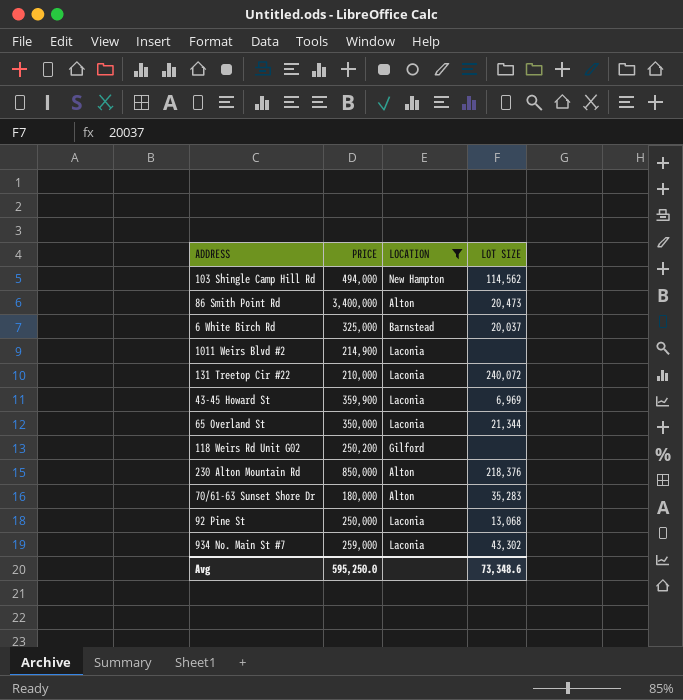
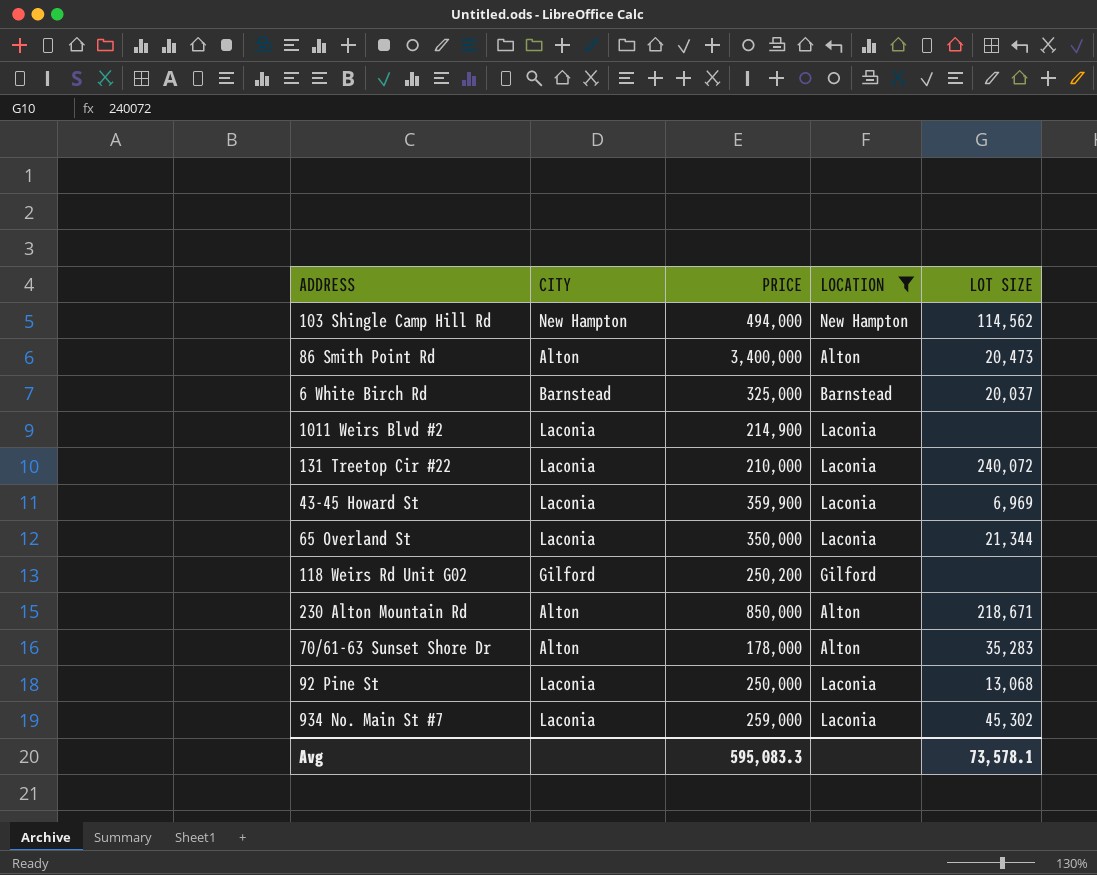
column CITY | position: none -> 2
230 Alton Mountain Rd | LOT SIZE: 218,376 -> 218,671
70/61-63 Sunset Shore Dr | PRICE: 180,000 -> 178,000
934 No. Main St #7 | LOT SIZE: 43,302 -> 45,302
Avg | PRICE: 595,250.0 -> 595,083.3
Avg | LOT SIZE: 73,348.6 -> 73,578.1

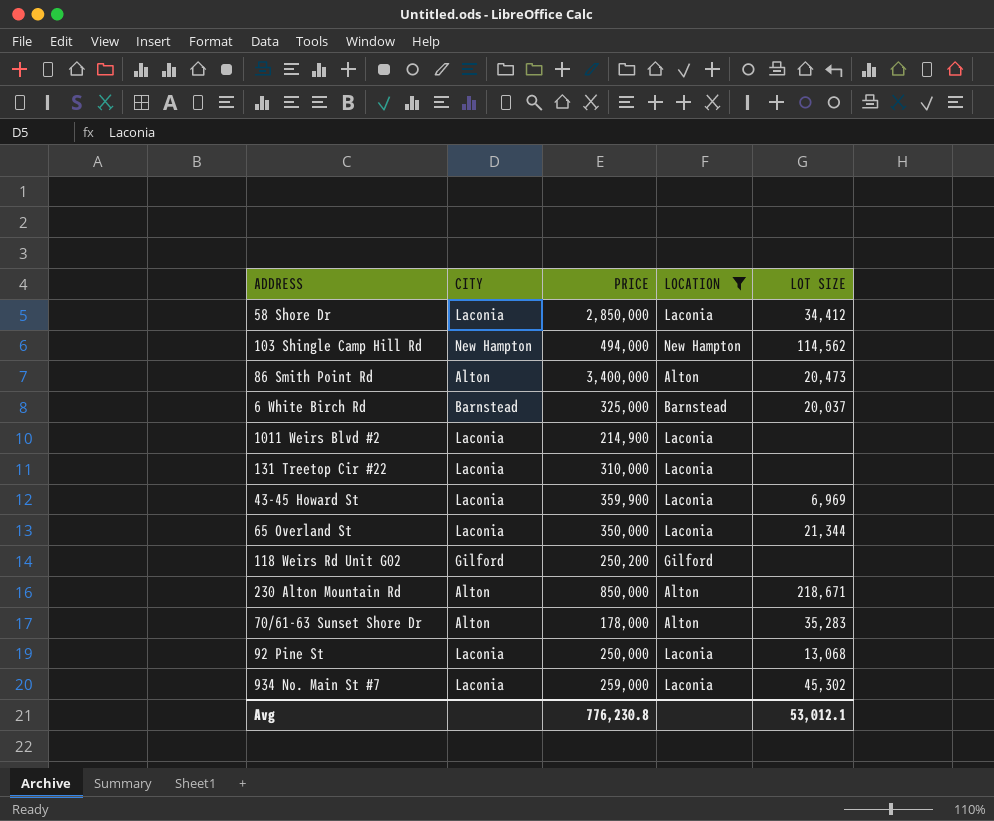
row 58 Shore Dr: none -> Laconia | 2,850,000 | Laconia | 34,412
131 Treetop Cir #22 | PRICE: 210,000 -> 310,000
131 Treetop Cir #22 | LOT SIZE: 240,072 -> none
Avg | PRICE: 595,083.3 -> 776,230.8
Avg | LOT SIZE: 73,578.1 -> 53,012.1

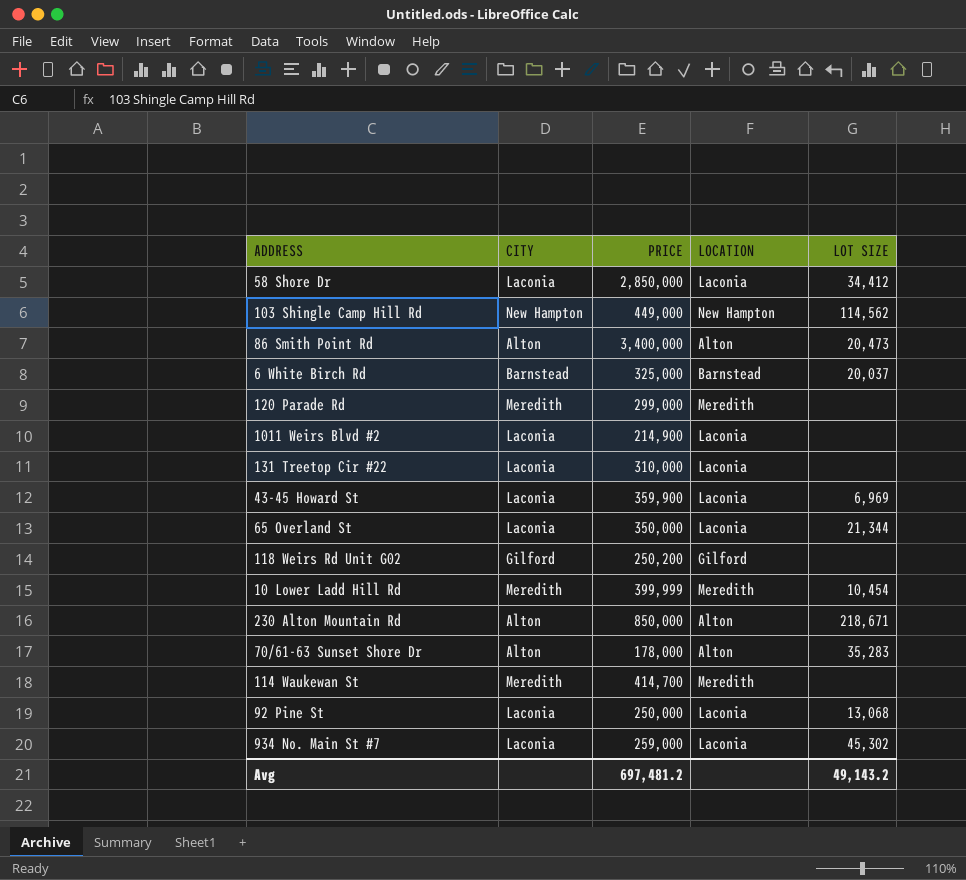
filter: LOCATION != Meredith -> none
103 Shingle Camp Hill Rd | PRICE: 494,000 -> 449,000
Avg | PRICE: 776,230.8 -> 697,481.2
Avg | LOT SIZE: 53,012.1 -> 49,143.2

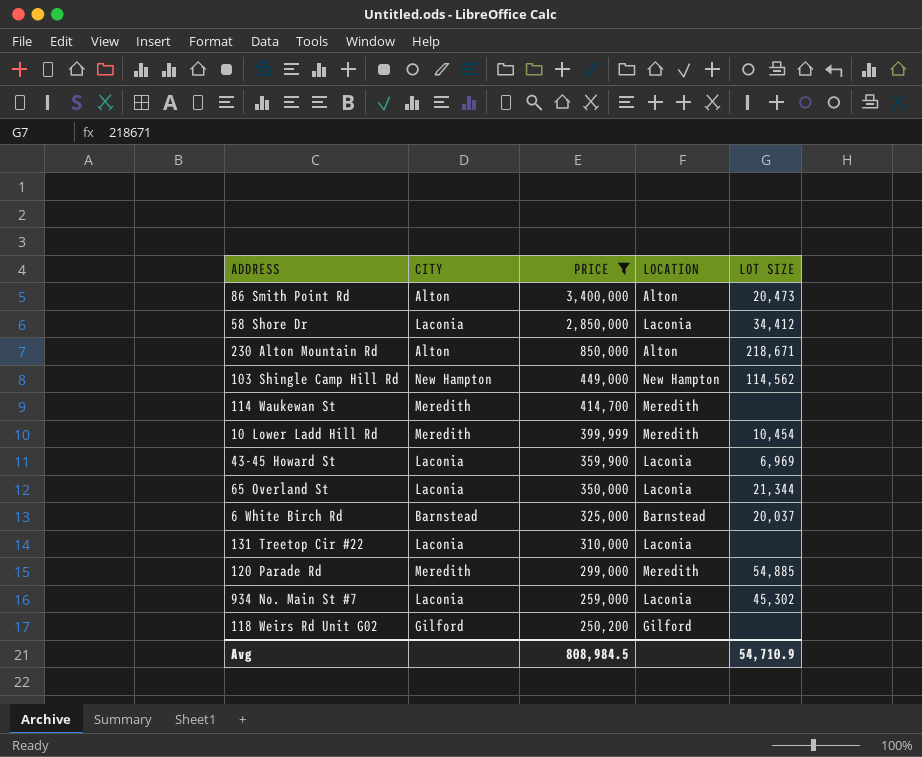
filter: none -> PRICE >= 250,200
row order: none -> PRICE descending
120 Parade Rd | LOT SIZE: none -> 54,885
Avg | PRICE: 697,481.2 -> 808,984.5
Avg | LOT SIZE: 49,143.2 -> 54,710.9

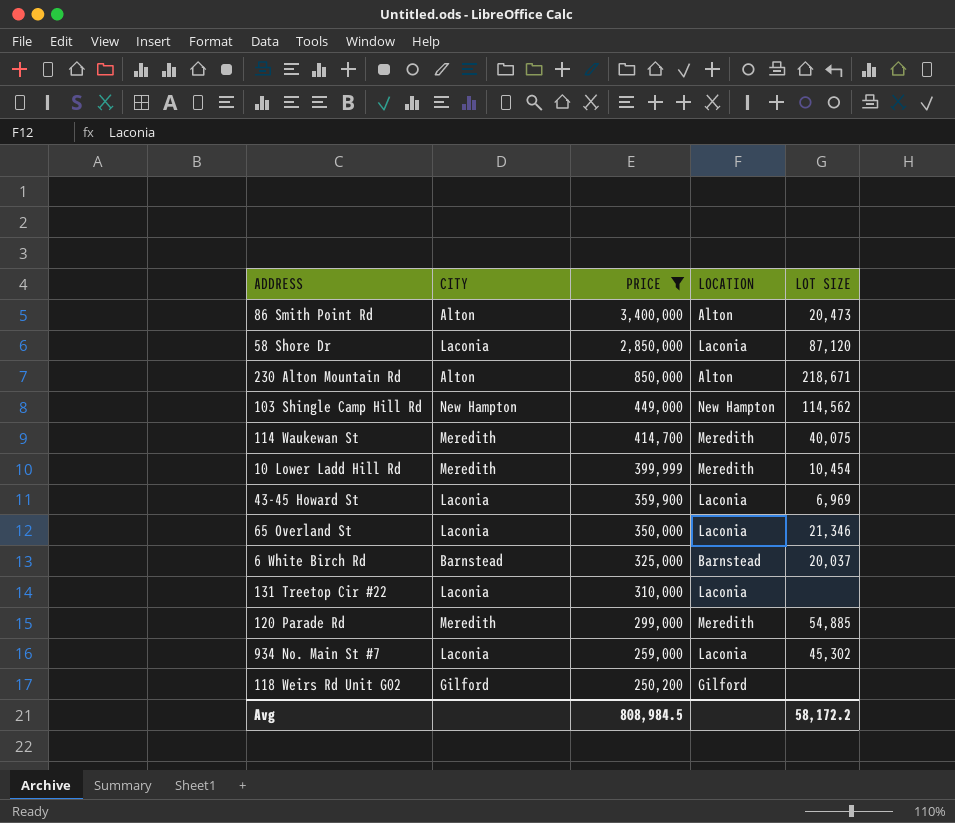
58 Shore Dr | LOT SIZE: 34,412 -> 87,120
114 Waukewan St | LOT SIZE: none -> 40,075
65 Overland St | LOT SIZE: 21,344 -> 21,346
Avg | LOT SIZE: 54,710.9 -> 58,172.2

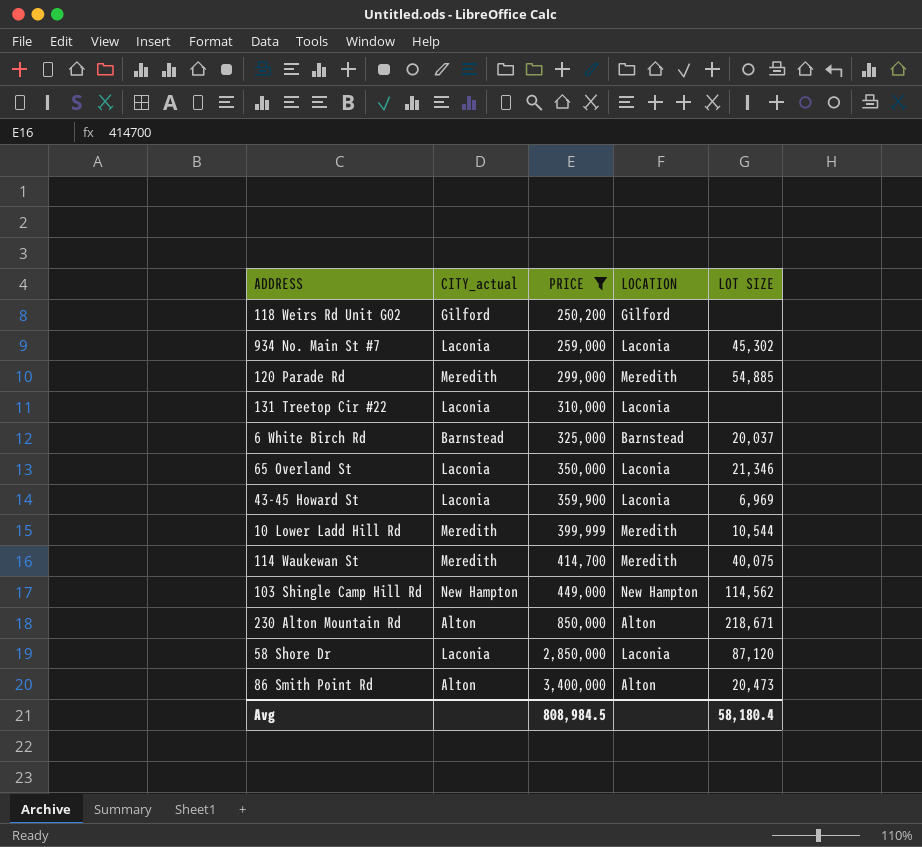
row order: PRICE descending -> PRICE ascending
column name: CITY -> CITY_actual
10 Lower Ladd Hill Rd | LOT SIZE: 10,454 -> 10,544
Avg | LOT SIZE: 58,172.2 -> 58,180.4

